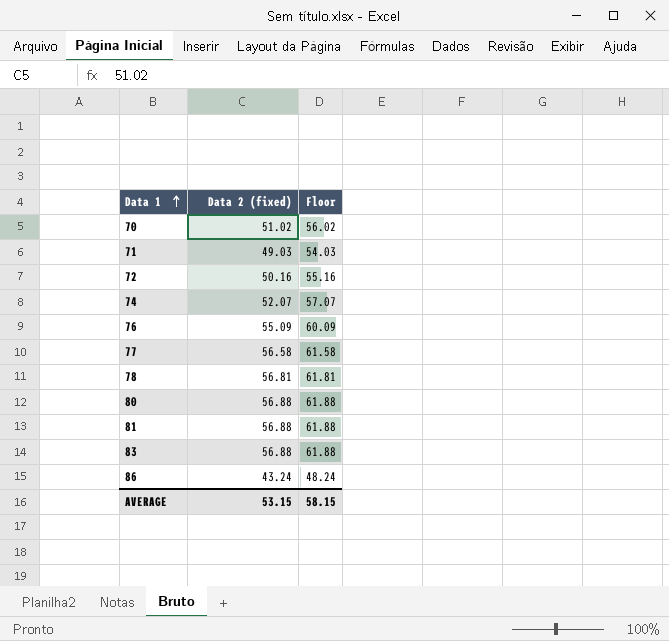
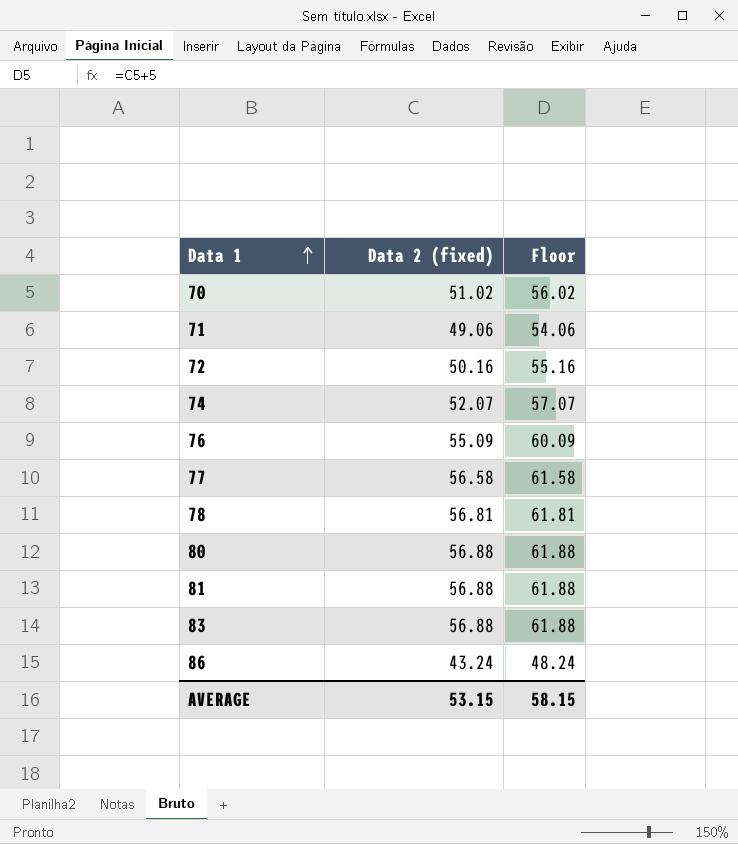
71 | Data 2 (fixed): 49.03 -> 49.06
71 | Floor: 54.03 -> 54.06

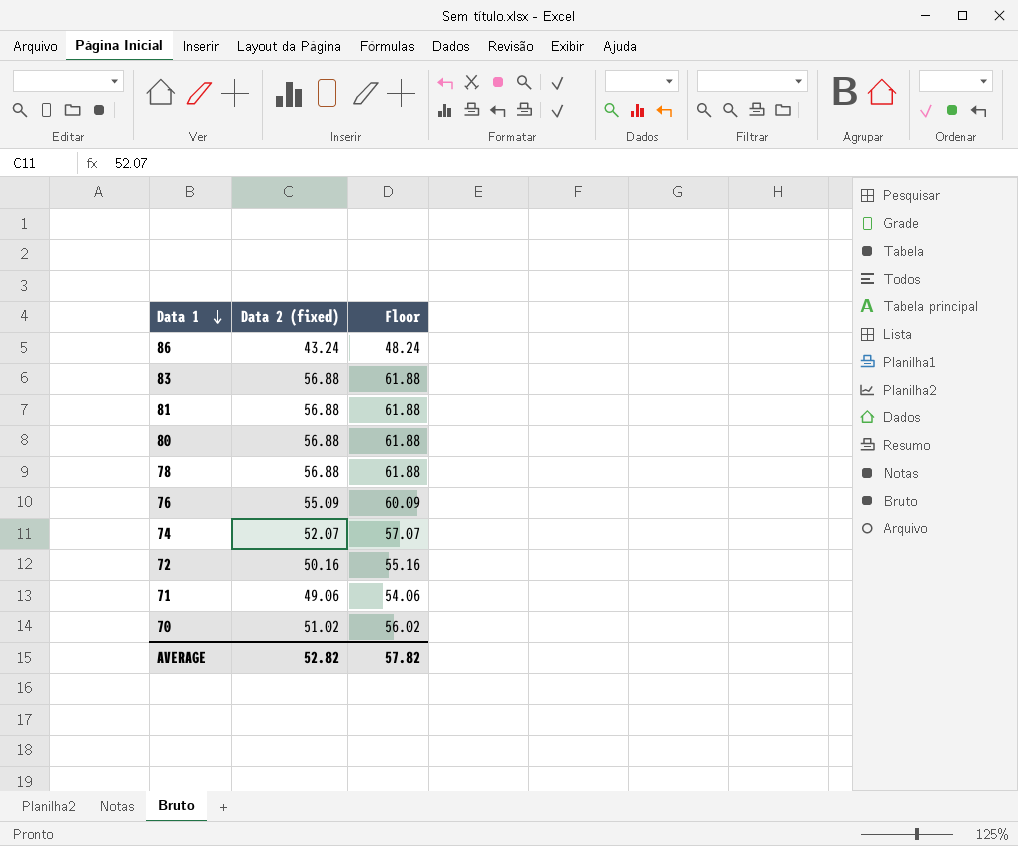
row order: Data 1 ascending -> Data 1 descending
row 77: 56.58 | 61.58 -> none
78 | Data 2 (fixed): 56.81 -> 56.88
78 | Floor: 61.81 -> 61.88
AVERAGE | Data 2 (fixed): 53.15 -> 52.82
AVERAGE | Floor: 58.15 -> 57.82

